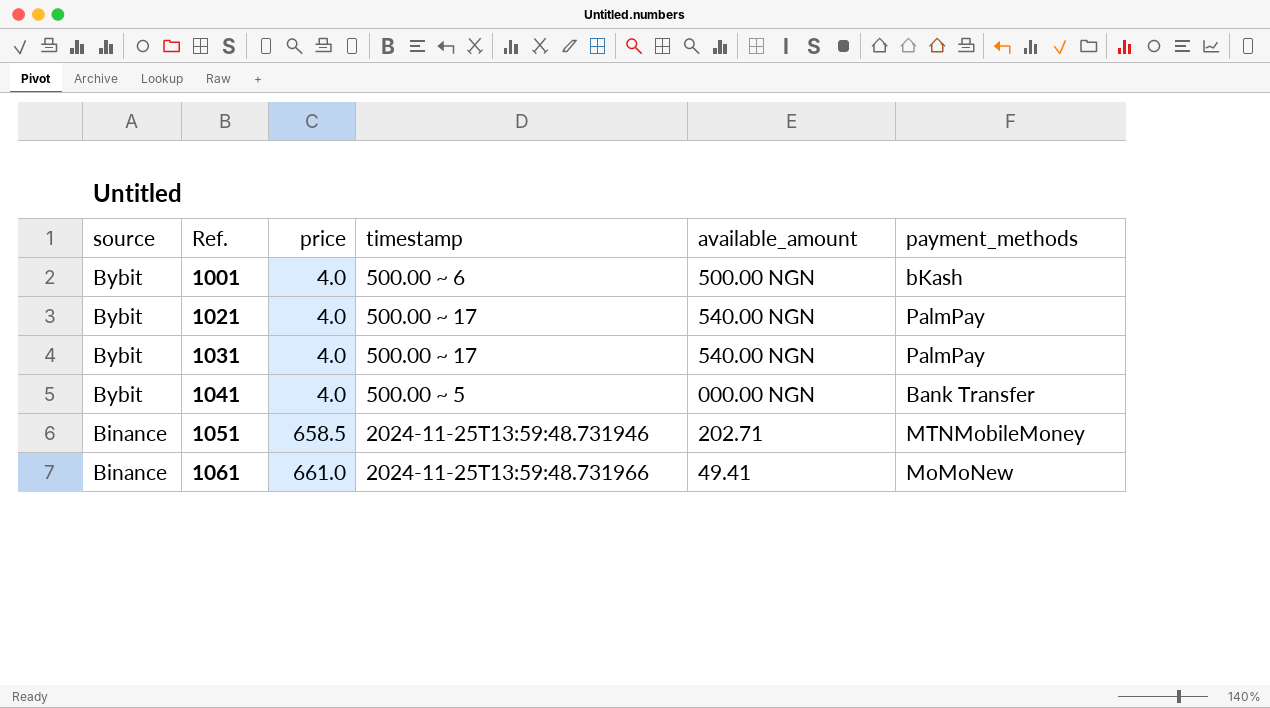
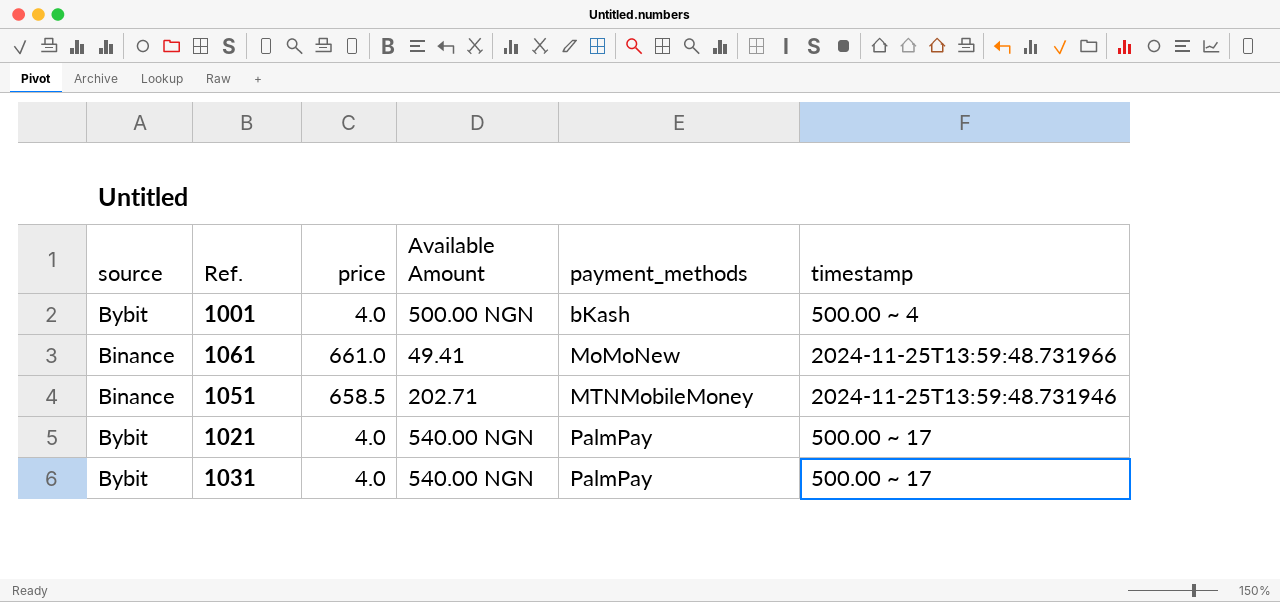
row order: source descending -> payment_methods ascending
column name: available_amount -> Available Amount
column timestamp | position: 4 -> 6
row 1041: Bybit | 4.0 | 500.00 ~ 5 | 000.00 NGN | Bank Transfer -> none
1001 | timestamp: 500.00 ~ 6 -> 500.00 ~ 4

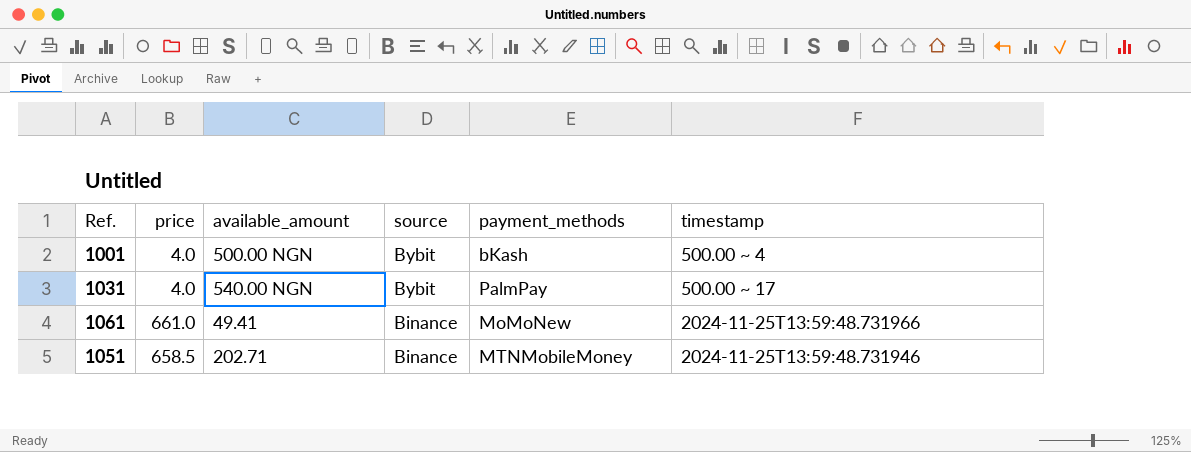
row order: payment_methods ascending -> source descending
column name: Available Amount -> available_amount
column source | position: 1 -> 4
row 1021: Bybit | 4.0 | 540.00 NGN | PalmPay | 500.00 ~ 17 -> none

